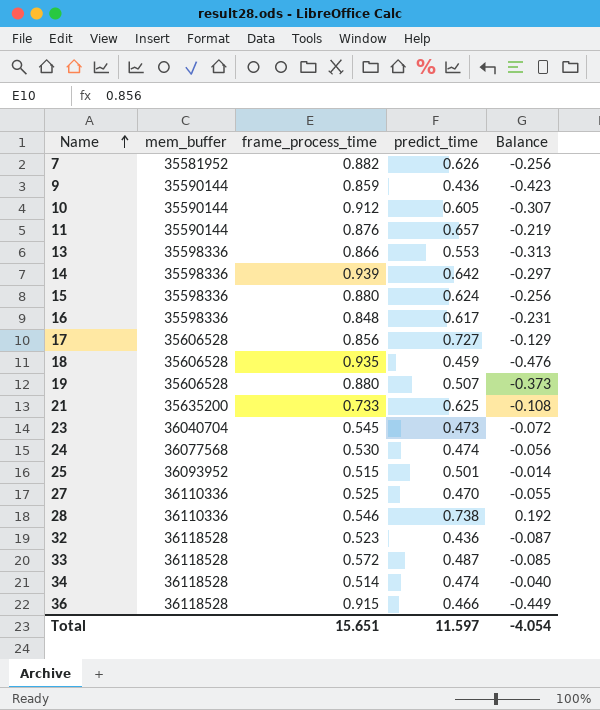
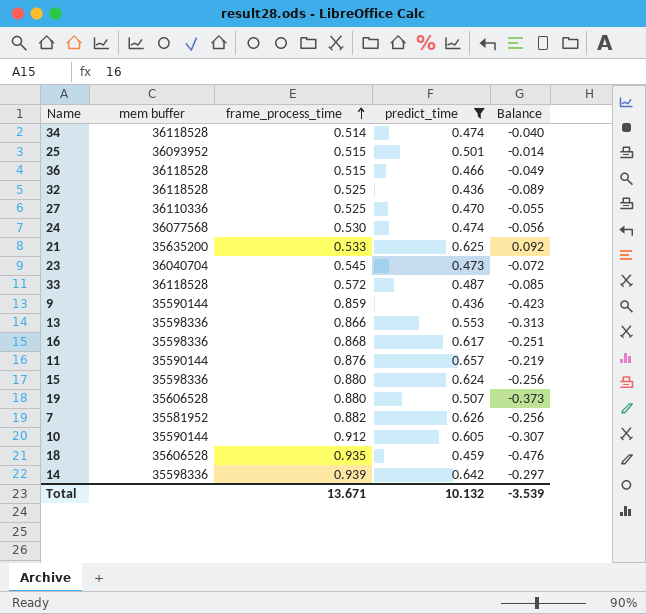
filter: none -> predict_time <= 0.657
row order: Name ascending -> frame_process_time ascending
column name: mem_buffer -> mem buffer
36 | frame_process_time: 0.915 -> 0.515
36 | Balance: -0.449 -> -0.049
32 | frame_process_time: 0.523 -> 0.525
32 | Balance: -0.087 -> -0.089
21 | frame_process_time: 0.733 -> 0.533
21 | Balance: -0.108 -> 0.092
16 | frame_process_time: 0.848 -> 0.868
16 | Balance: -0.231 -> -0.251
Total | frame_process_time: 15.651 -> 13.671
Total | predict_time: 11.597 -> 10.132
Total | Balance: -4.054 -> -3.539

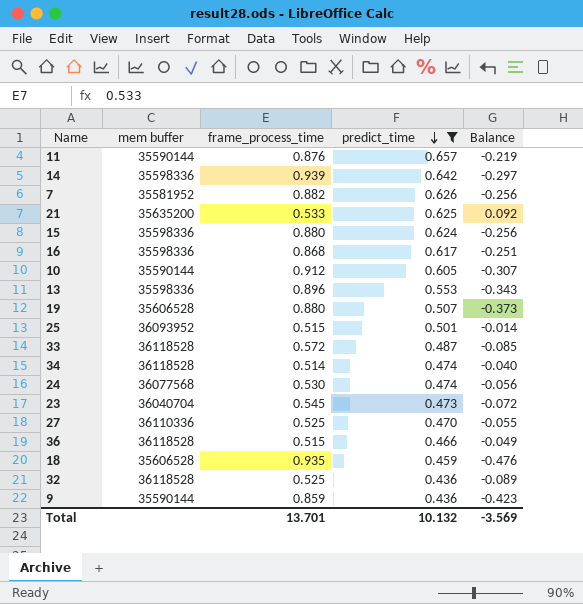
row order: frame_process_time ascending -> predict_time descending
13 | frame_process_time: 0.866 -> 0.896
13 | Balance: -0.313 -> -0.343
Total | frame_process_time: 13.671 -> 13.701
Total | Balance: -3.539 -> -3.569

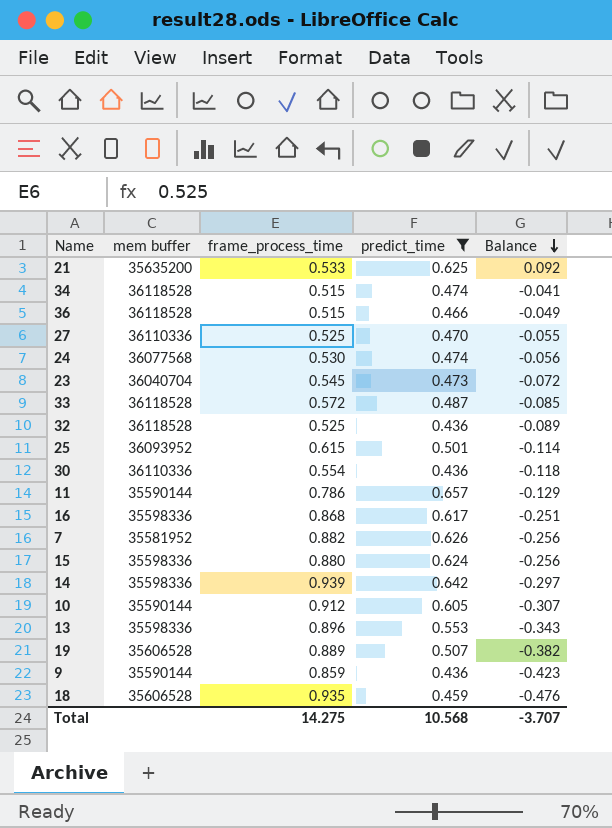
row order: predict_time descending -> Balance descending
34 | frame_process_time: 0.514 -> 0.515
34 | Balance: -0.040 -> -0.041
25 | frame_process_time: 0.515 -> 0.615
25 | Balance: -0.014 -> -0.114
row 30: none -> 36110336 | 0.554 | 0.436 | -0.118
11 | frame_process_time: 0.876 -> 0.786
11 | Balance: -0.219 -> -0.129
19 | frame_process_time: 0.880 -> 0.889
19 | Balance: -0.373 -> -0.382
Total | frame_process_time: 13.701 -> 14.275
Total | predict_time: 10.132 -> 10.568
Total | Balance: -3.569 -> -3.707

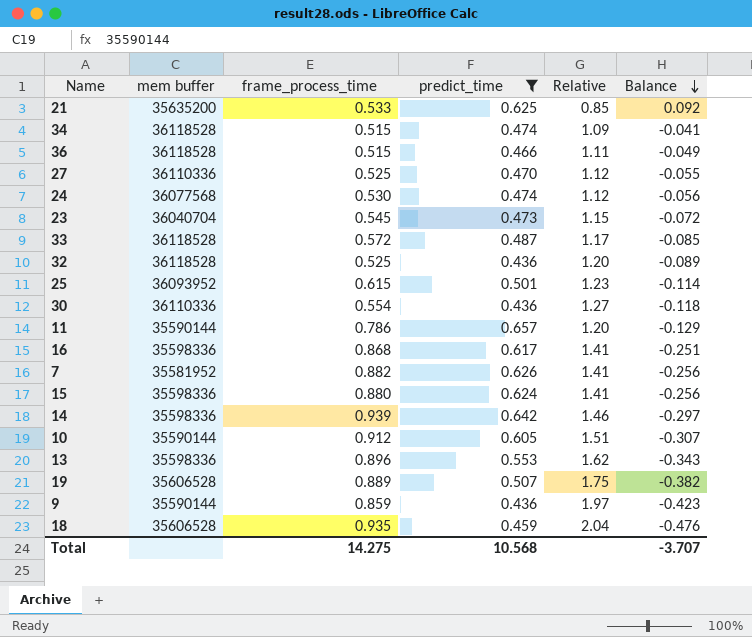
column Relative | formula: none -> [frame_process_time] / [predict_time]

